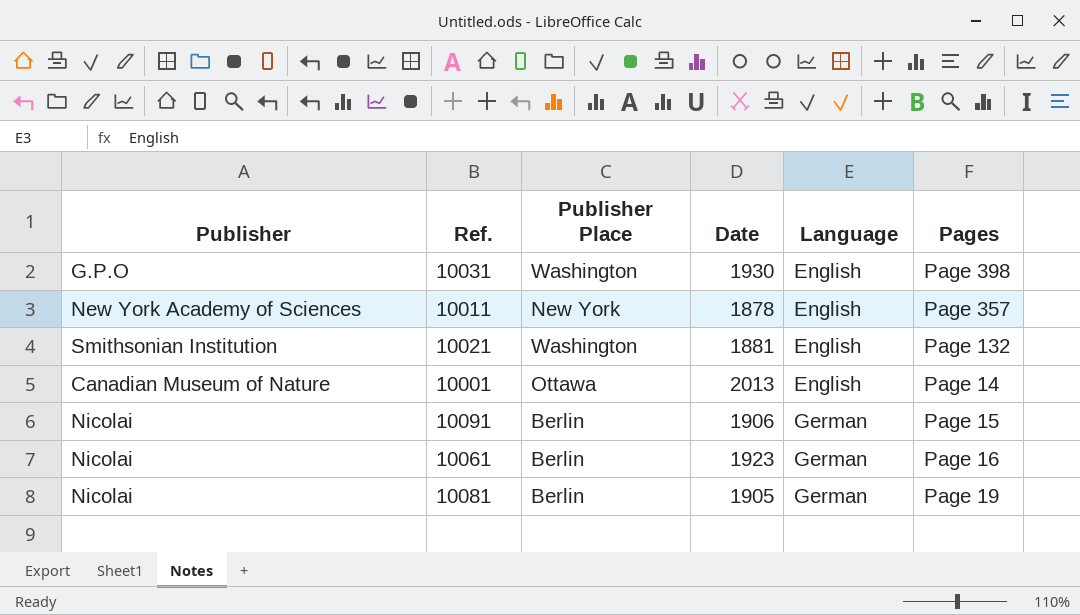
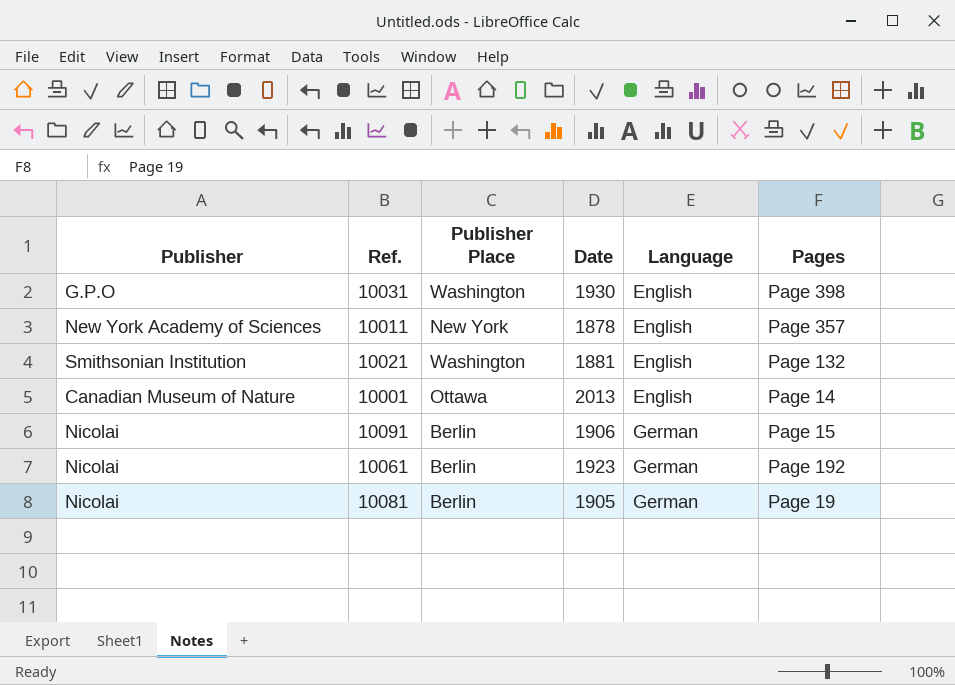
10061 | Pages: Page 16 -> Page 192

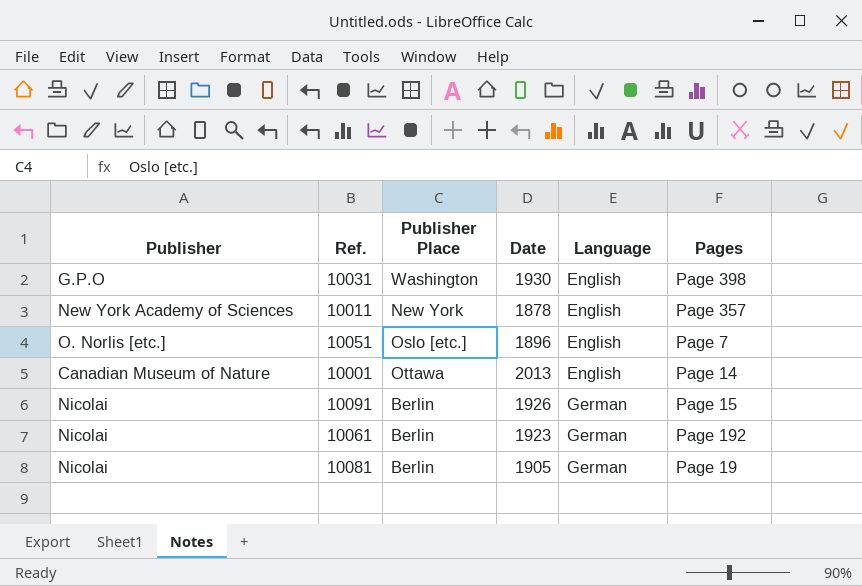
row 10021: Smithsonian Institution | Washington | 1881 | English | Page 132 -> none
row 10051: none -> O. Norlis [etc.] | Oslo [etc.] | 1896 | English | Page 7
10091 | Date: 1906 -> 1926

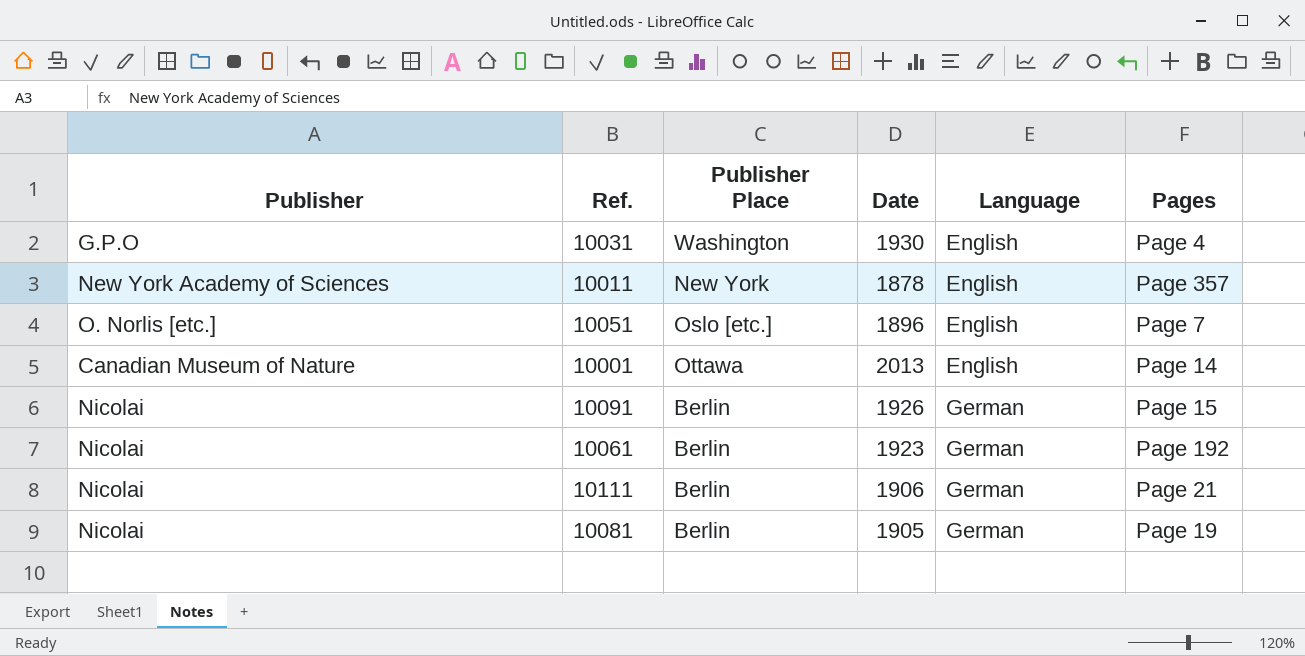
10031 | Pages: Page 398 -> Page 4
row 10111: none -> Nicolai | Berlin | 1906 | German | Page 21

